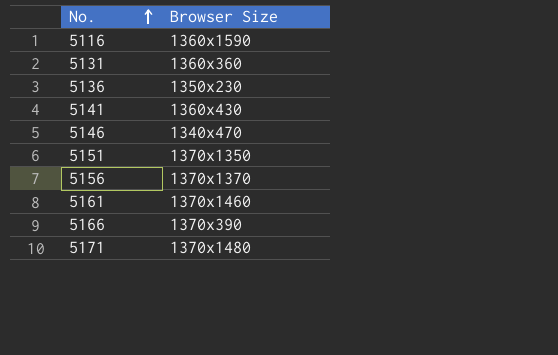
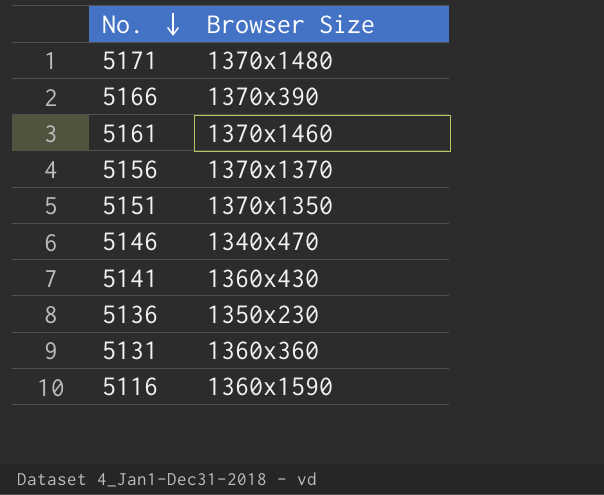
row order: No. ascending -> No. descending

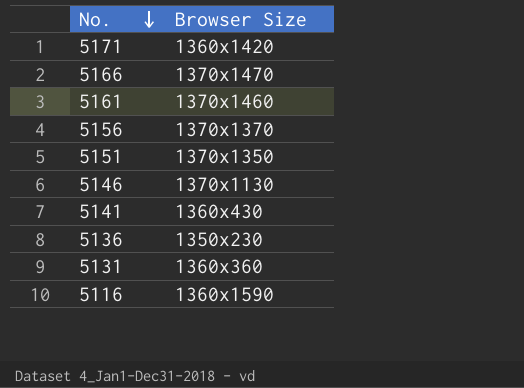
5171 | Browser Size: 1370x1480 -> 1360x1420
5166 | Browser Size: 1370x390 -> 1370x1470
5146 | Browser Size: 1340x470 -> 1370x1130

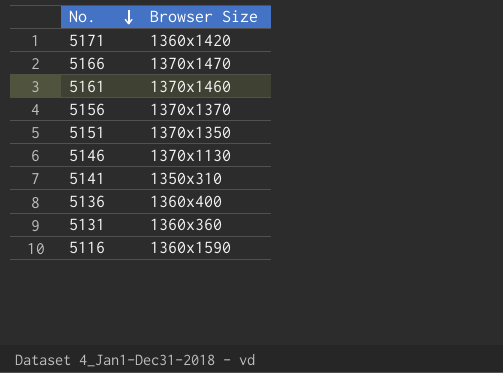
5141 | Browser Size: 1360x430 -> 1350x310
5136 | Browser Size: 1350x230 -> 1360x400

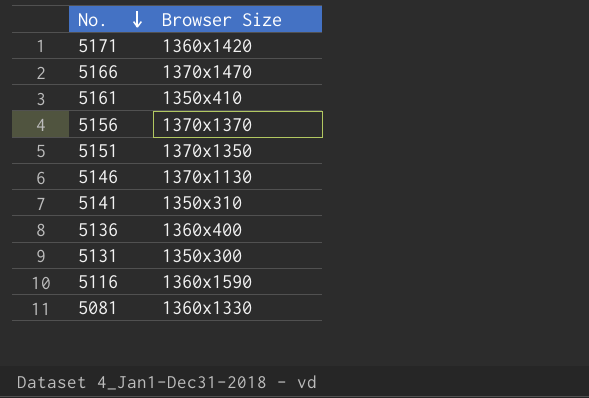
5161 | Browser Size: 1370x1460 -> 1350x410
5131 | Browser Size: 1360x360 -> 1350x300
row 5081: none -> 1360x1330

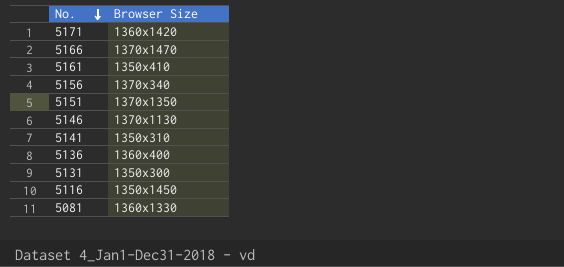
5156 | Browser Size: 1370x1370 -> 1370x340
5116 | Browser Size: 1360x1590 -> 1350x1450

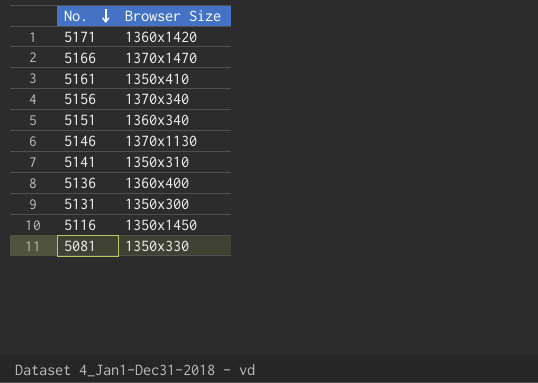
5151 | Browser Size: 1370x1350 -> 1360x340
5081 | Browser Size: 1360x1330 -> 1350x330

